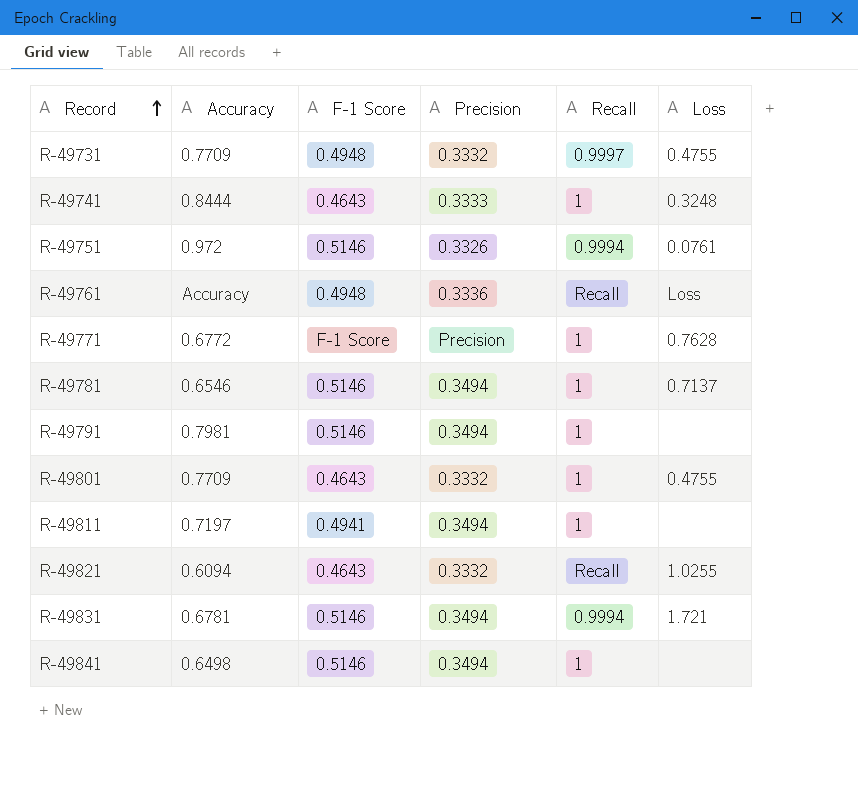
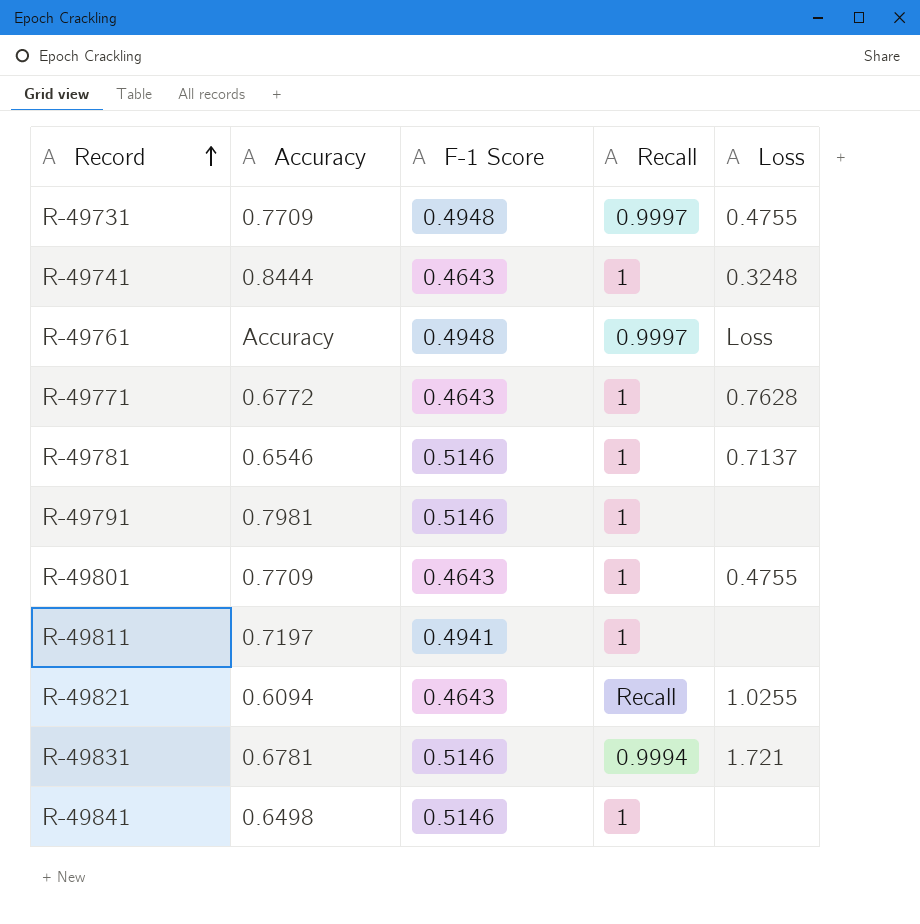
column Precision | position: 4 -> none
row R-49751: 0.972 | 0.5146 | 0.3326 | 0.9994 | 0.0761 -> none
R-49761 | Recall: Recall -> 0.9997
R-49771 | F-1 Score: F-1 Score -> 0.4643

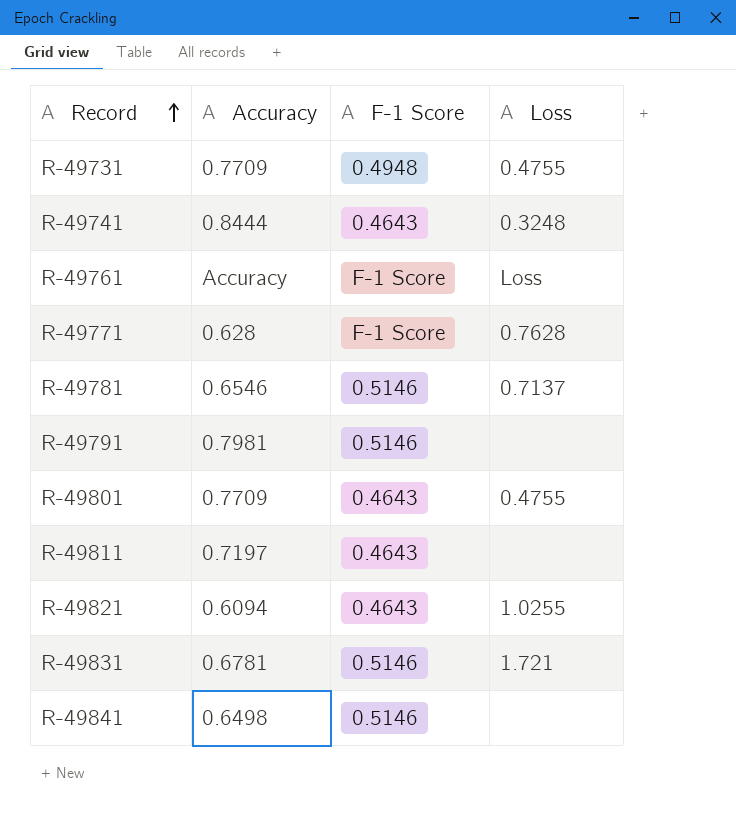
column Recall | position: 4 -> none
R-49761 | F-1 Score: 0.4948 -> F-1 Score
R-49771 | Accuracy: 0.6772 -> 0.628
R-49771 | F-1 Score: 0.4643 -> F-1 Score
R-49811 | F-1 Score: 0.4941 -> 0.4643

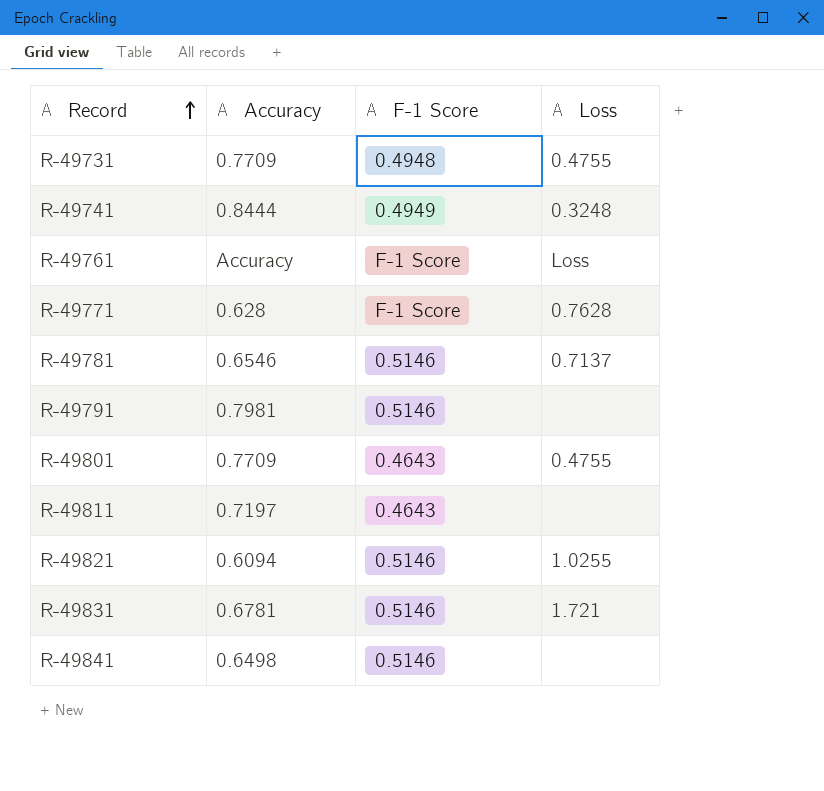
R-49741 | F-1 Score: 0.4643 -> 0.4949
R-49821 | F-1 Score: 0.4643 -> 0.5146

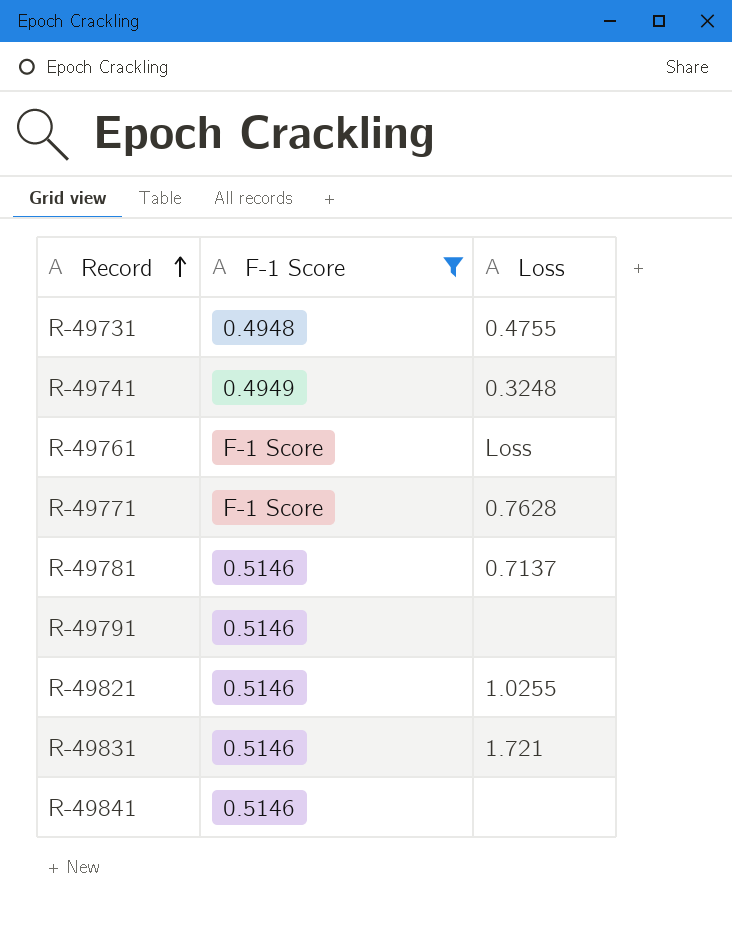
filter: none -> F-1 Score != 0.4643
column Accuracy | position: 2 -> none

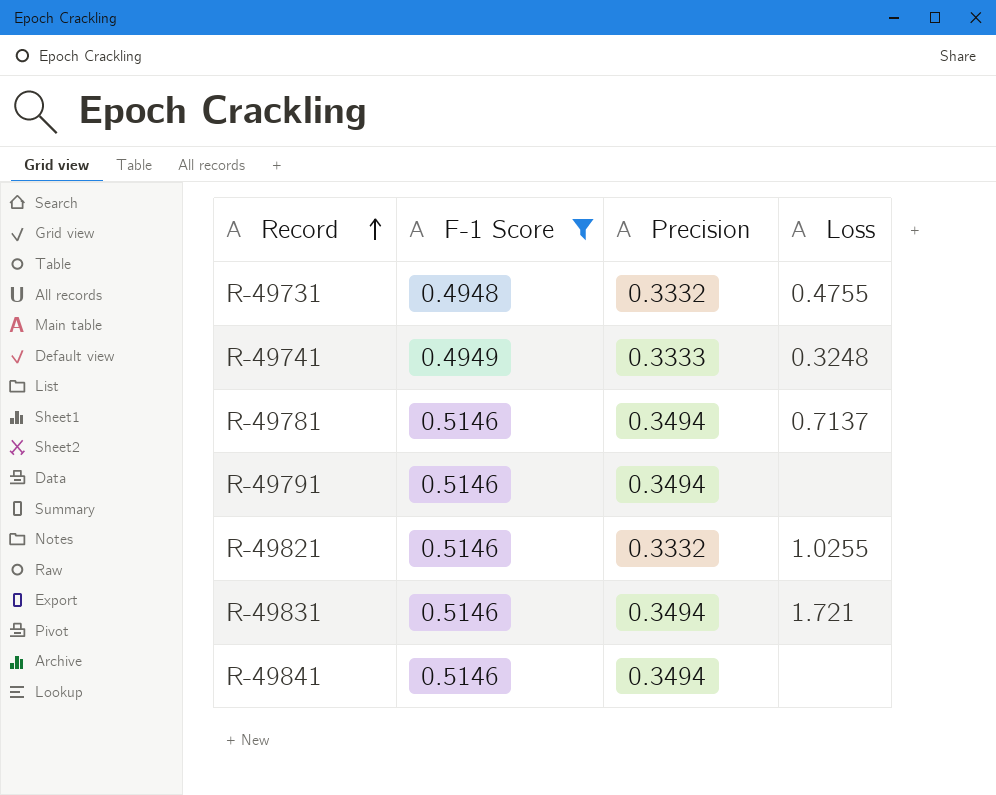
column Precision | position: none -> 3
row R-49761: F-1 Score | Loss -> none
row R-49771: F-1 Score | 0.7628 -> none

